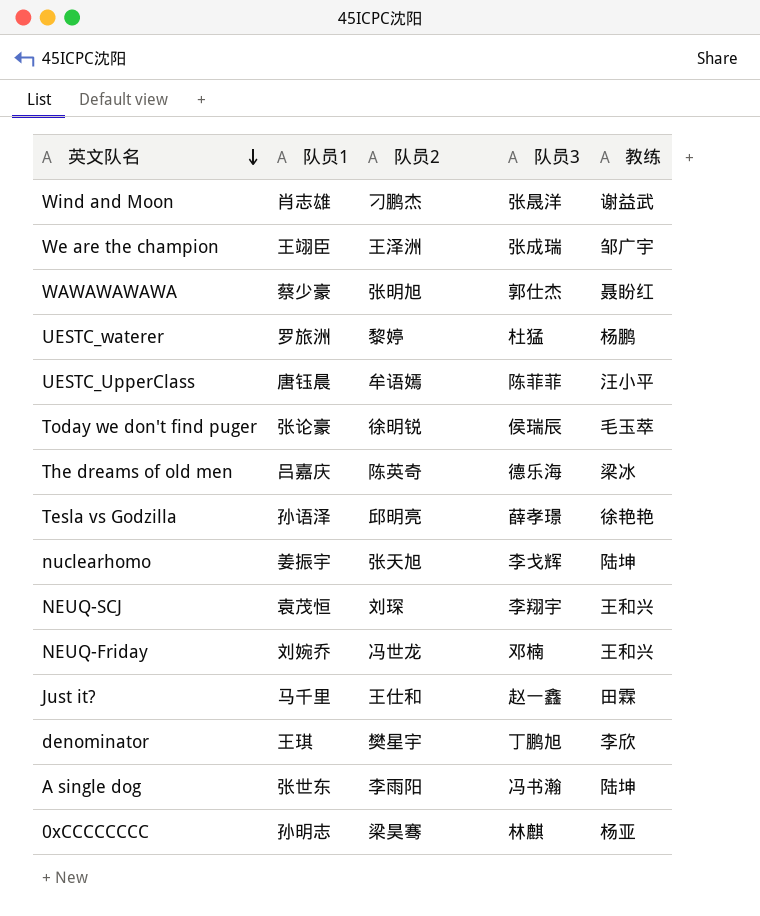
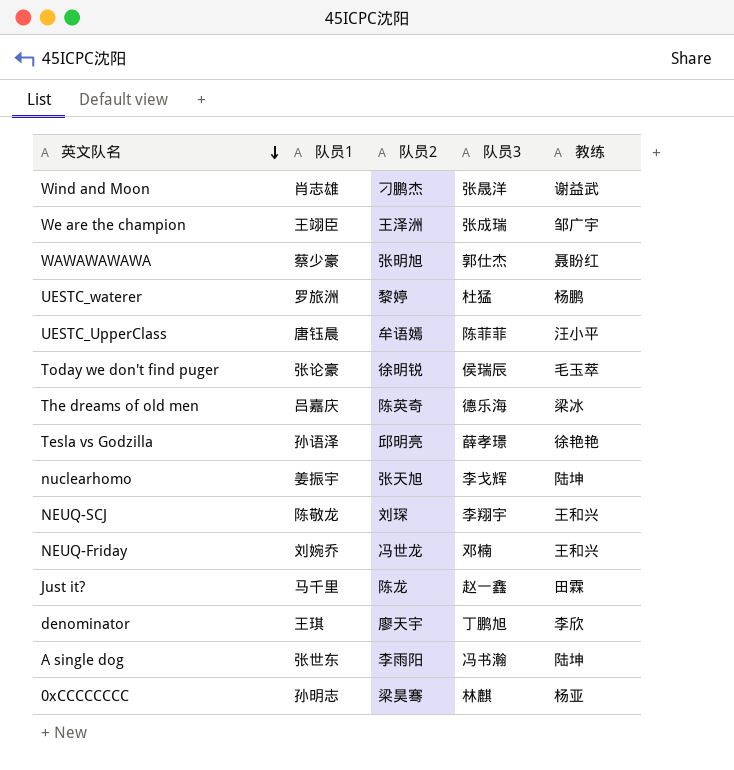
NEUQ-SCJ | 队员1: 袁茂恒 -> 陈敬龙
Just it? | 队员2: 王仕和 -> 陈龙
denominator | 队员2: 樊星宇 -> 廖天宇

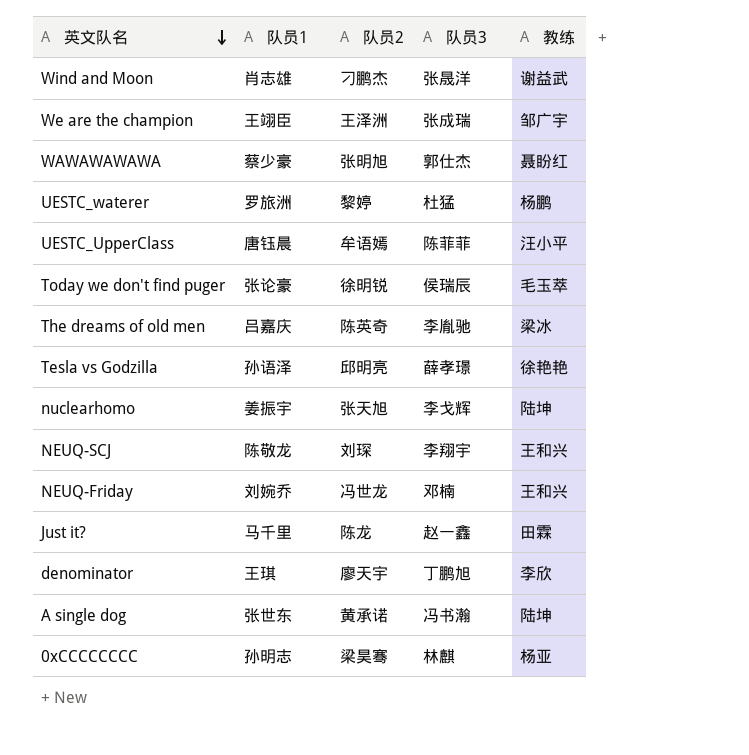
The dreams of old men | 队员3: 德乐海 -> 李胤驰
A single dog | 队员2: 李雨阳 -> 黄承诺

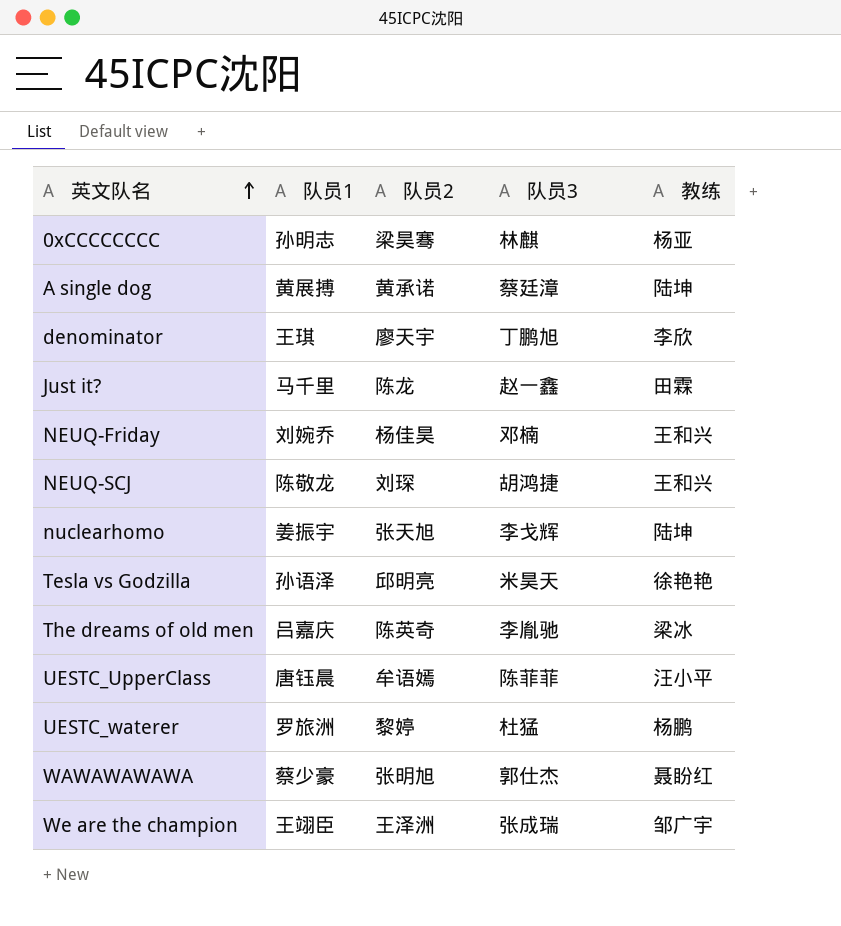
row order: 英文队名 descending -> 英文队名 ascending
row Wind and Moon: 肖志雄 | 刁鹏杰 | 张晟洋 | 谢益武 -> none
row Today we don't find puger: 张论豪 | 徐明锐 | 侯瑞辰 | 毛玉萃 -> none
A single dog | 队员1: 张世东 -> 黄展搏
A single dog | 队员3: 冯书瀚 -> 蔡廷漳
NEUQ-Friday | 队员2: 冯世龙 -> 杨佳昊
NEUQ-SCJ | 队员3: 李翔宇 -> 胡鸿捷
Tesla vs Godzilla | 队员3: 薛孝璟 -> 米昊天

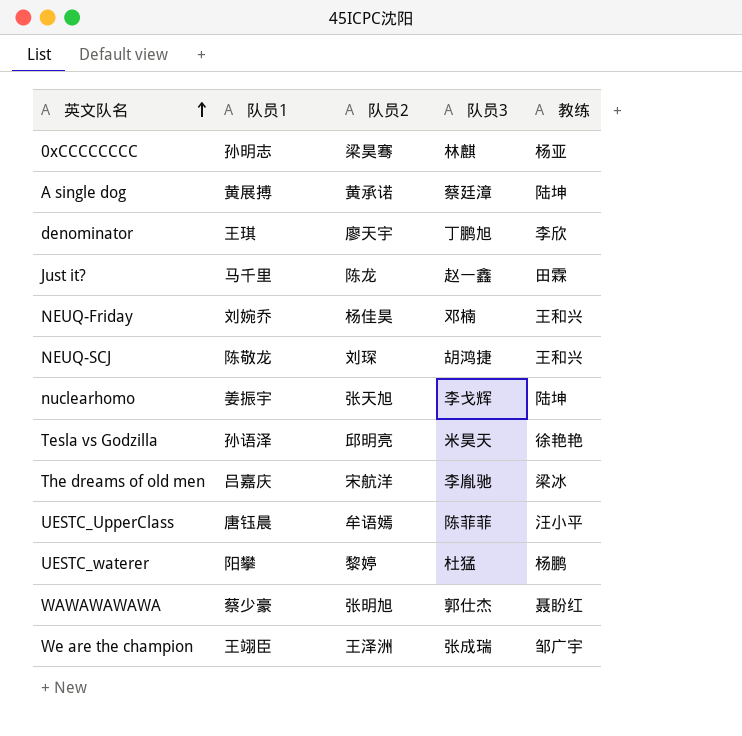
The dreams of old men | 队员2: 陈英奇 -> 宋航洋
UESTC_waterer | 队员1: 罗旅洲 -> 阳攀

